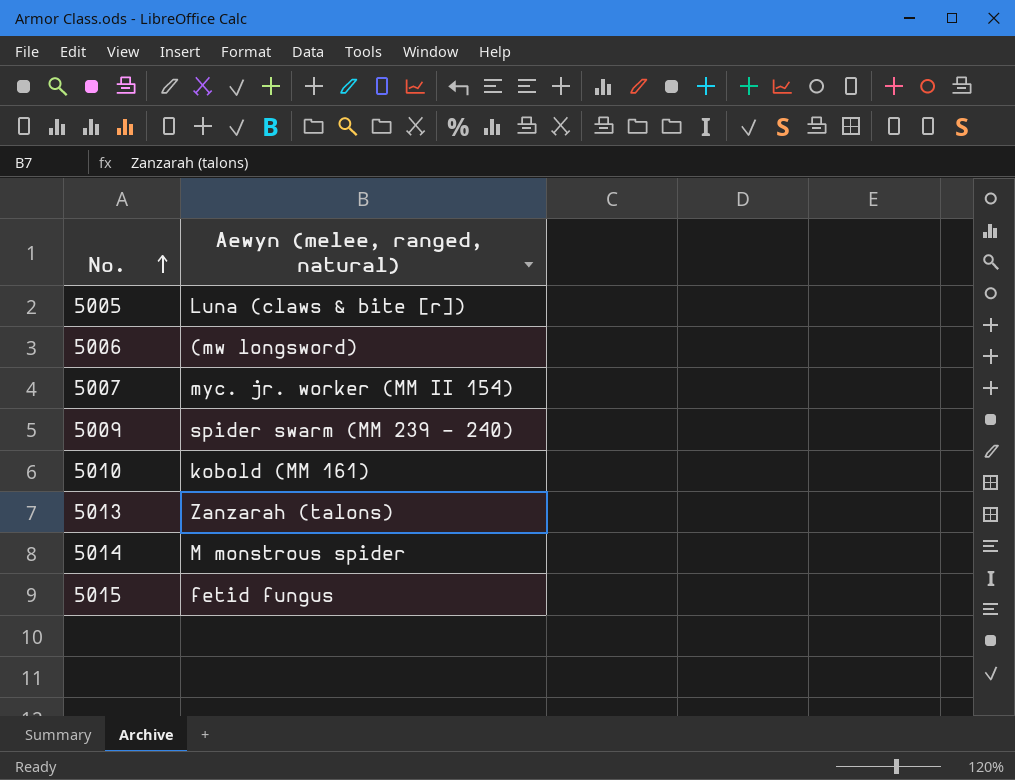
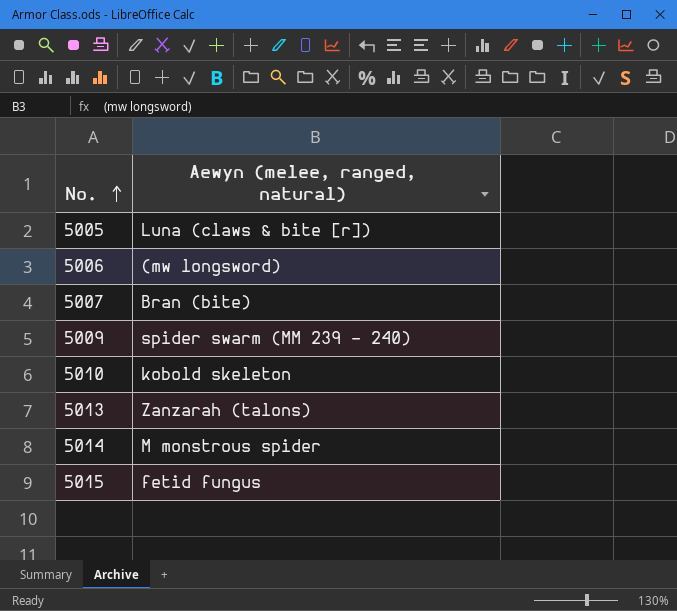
5007 | Aewyn (melee, ranged, natural): myc. jr. worker (MM II 154) -> Bran (bite)
5010 | Aewyn (melee, ranged, natural): kobold (MM 161) -> kobold skeleton

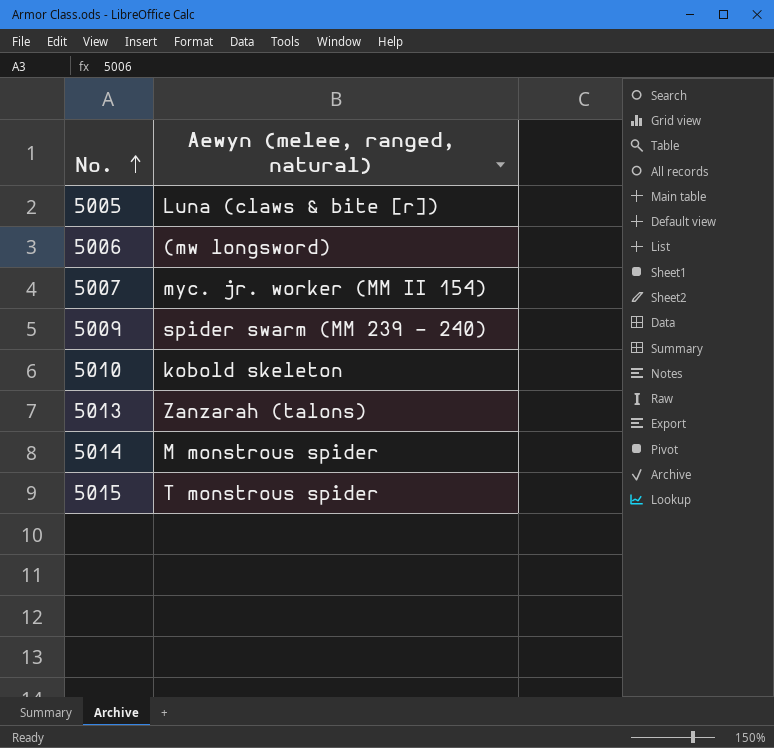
5007 | Aewyn (melee, ranged, natural): Bran (bite) -> myc. jr. worker (MM II 154)
5015 | Aewyn (melee, ranged, natural): fetid fungus -> T monstrous spider

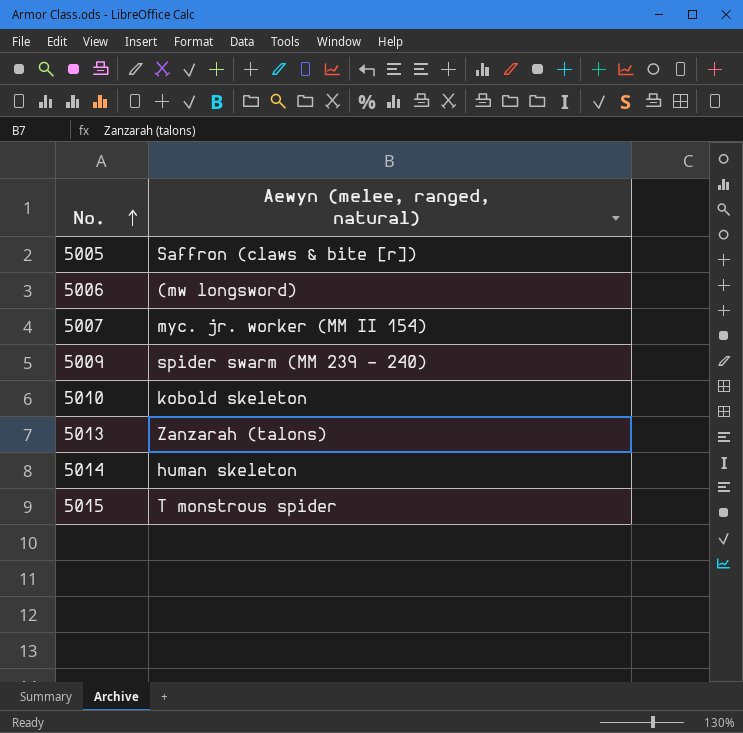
5005 | Aewyn (melee, ranged, natural): Luna (claws & bite [r]) -> Saffron (claws & bite [r])
5014 | Aewyn (melee, ranged, natural): M monstrous spider -> human skeleton

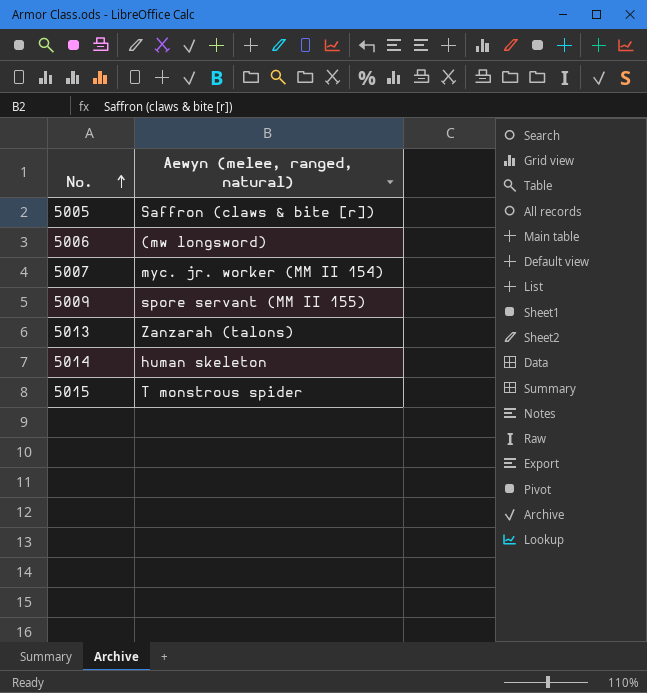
row 5010: kobold skeleton -> none
5009 | Aewyn (melee, ranged, natural): spider swarm (MM 239 - 240) -> spore servant (MM II 155)

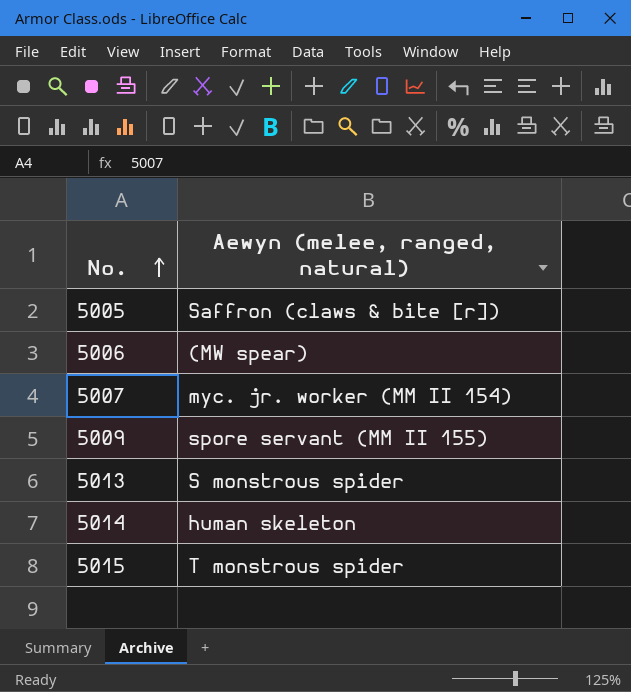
5006 | Aewyn (melee, ranged, natural): (mw longsword) -> (MW spear)
5013 | Aewyn (melee, ranged, natural): Zanzarah (talons) -> S monstrous spider

